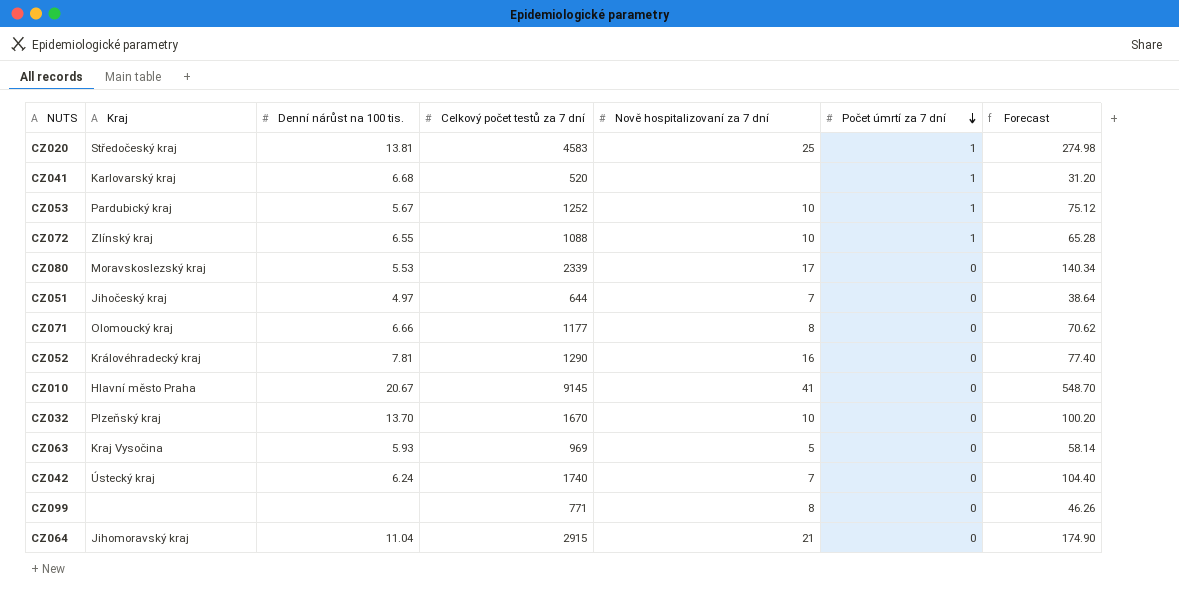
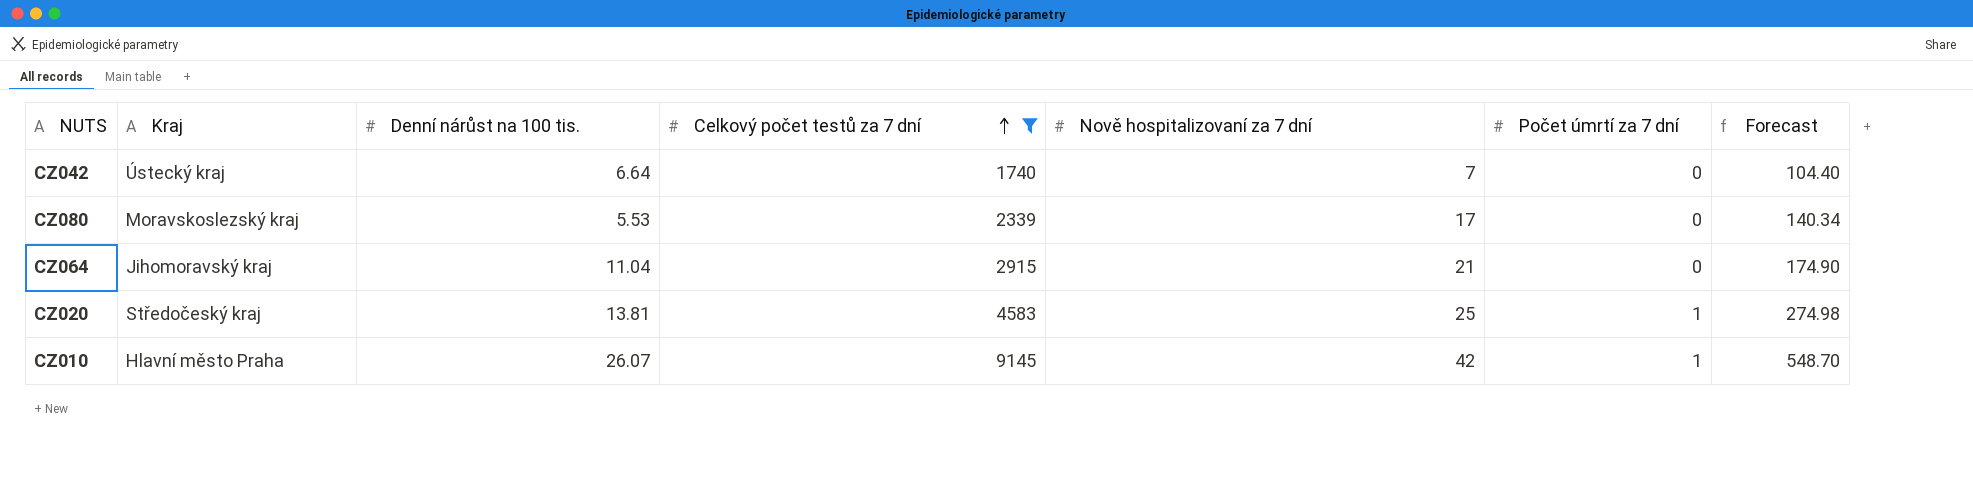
filter: none -> Celkový počet testů za 7 dní >= 1740
row order: Počet úmrtí za 7 dní descending -> Celkový počet testů za 7 dní ascending
CZ042 | Denní nárůst na 100 tis.: 6.24 -> 6.64
CZ010 | Denní nárůst na 100 tis.: 20.67 -> 26.07
CZ010 | Nově hospitalizovaní za 7 dní: 41 -> 42
CZ010 | Počet úmrtí za 7 dní: 0 -> 1

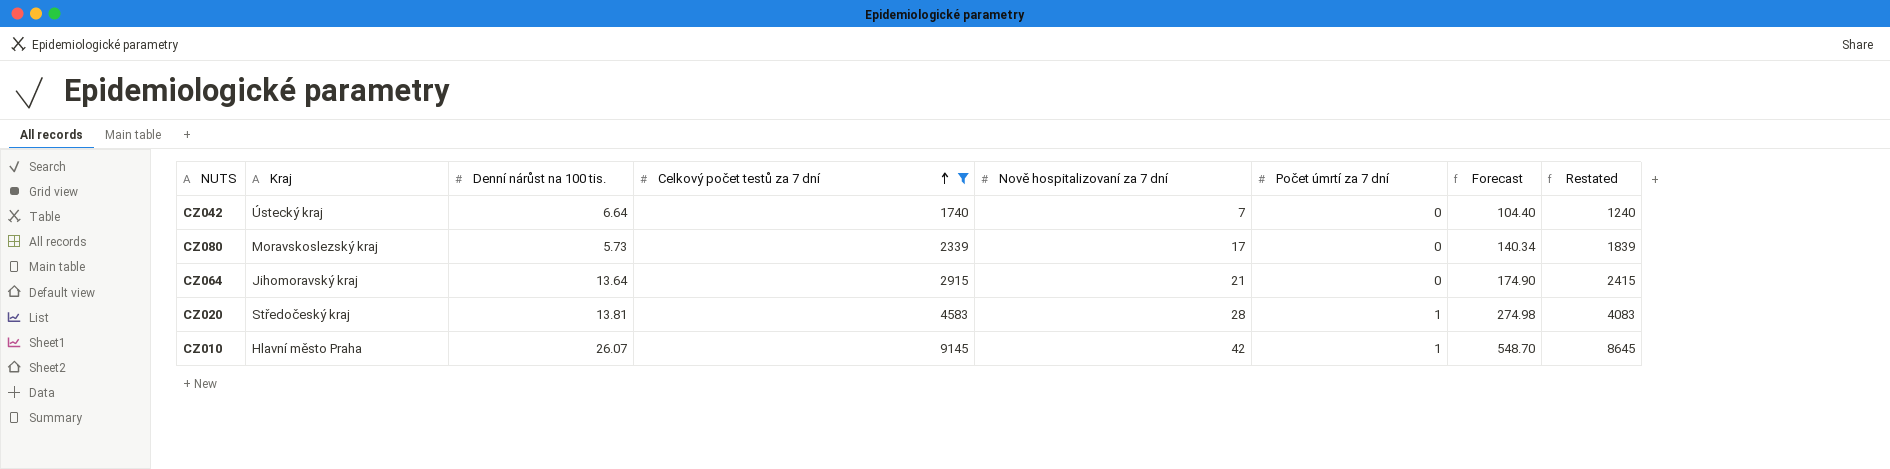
column Restated | formula: none -> [Celkový počet testů za 7 dní] - 500
CZ080 | Denní nárůst na 100 tis.: 5.53 -> 5.73
CZ064 | Denní nárůst na 100 tis.: 11.04 -> 13.64
CZ020 | Nově hospitalizovaní za 7 dní: 25 -> 28

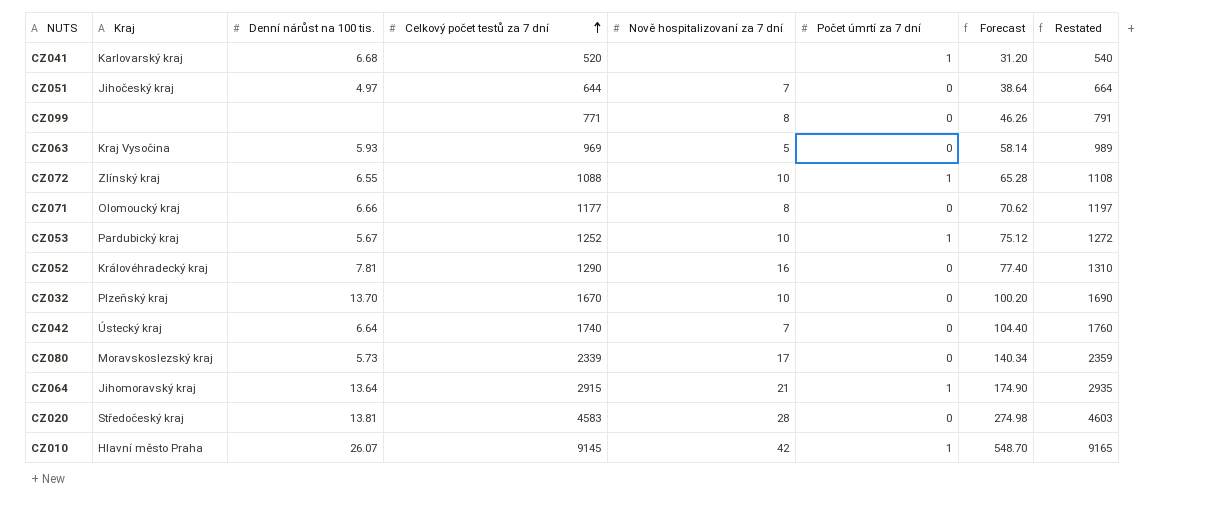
filter: Celkový počet testů za 7 dní >= 1740 -> none
column Restated | formula: [Celkový počet testů za 7 dní] - 500 -> [Celkový počet testů za 7 dní] + 20
CZ064 | Počet úmrtí za 7 dní: 0 -> 1
CZ020 | Počet úmrtí za 7 dní: 1 -> 0

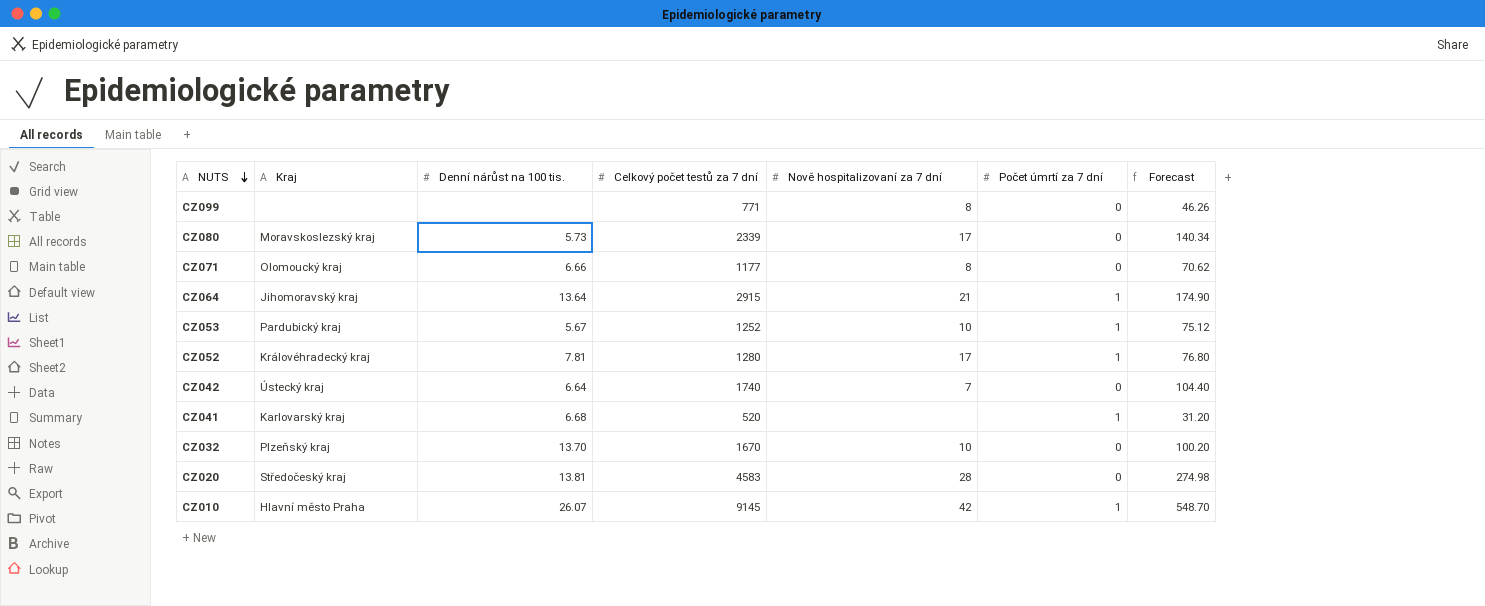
row order: Celkový počet testů za 7 dní ascending -> NUTS descending
column Restated | formula: [Celkový počet testů za 7 dní] + 20 -> none
row CZ051: Jihočeský kraj | 4.97 | 644 | 7 | 0 | 38.64 | 664 -> none
row CZ063: Kraj Vysočina | 5.93 | 969 | 5 | 0 | 58.14 | 989 -> none
row CZ072: Zlínský kraj | 6.55 | 1088 | 10 | 1 | 65.28 | 1108 -> none
CZ052 | Celkový počet testů za 7 dní: 1290 -> 1280
CZ052 | Nově hospitalizovaní za 7 dní: 16 -> 17
CZ052 | Počet úmrtí za 7 dní: 0 -> 1
CZ052 | Forecast: 77.40 -> 76.80

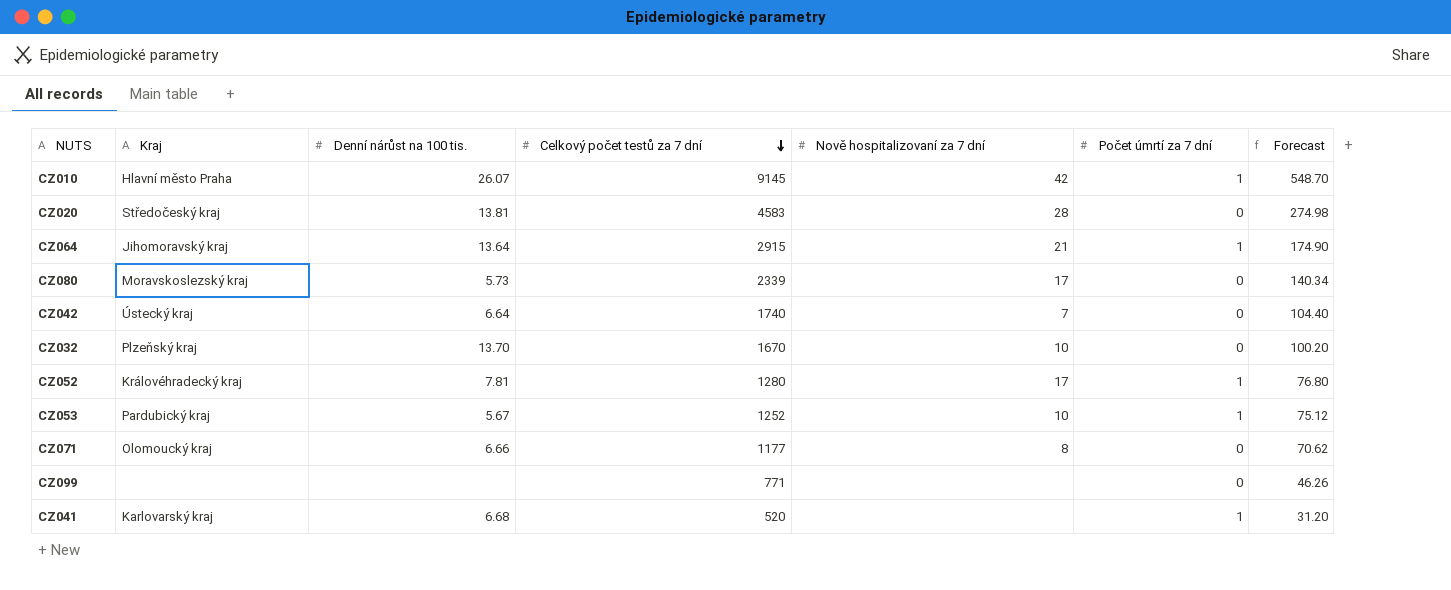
row order: NUTS descending -> Celkový počet testů za 7 dní descending
CZ099 | Nově hospitalizovaní za 7 dní: 8 -> none

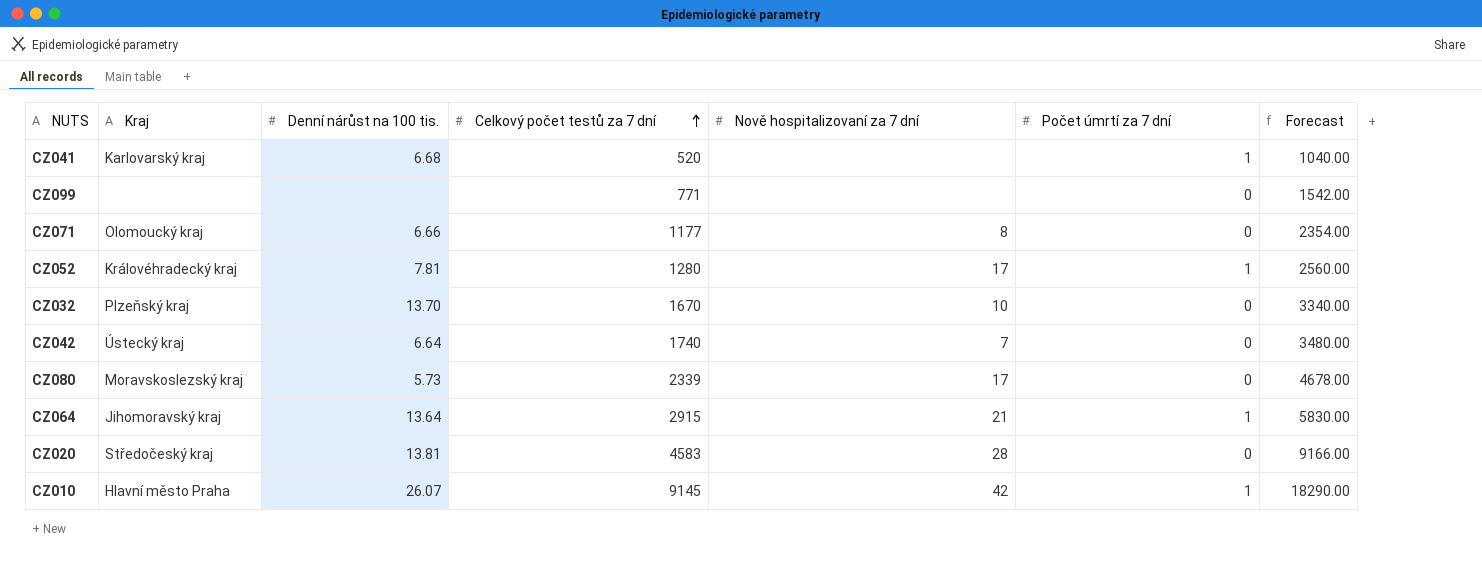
row order: Celkový počet testů za 7 dní descending -> Celkový počet testů za 7 dní ascending
column Forecast | formula: [Celkový počet testů za 7 dní] * 0.06 -> [Celkový počet testů za 7 dní] * 2
row CZ053: Pardubický kraj | 5.67 | 1252 | 10 | 1 | 75.12 -> none

